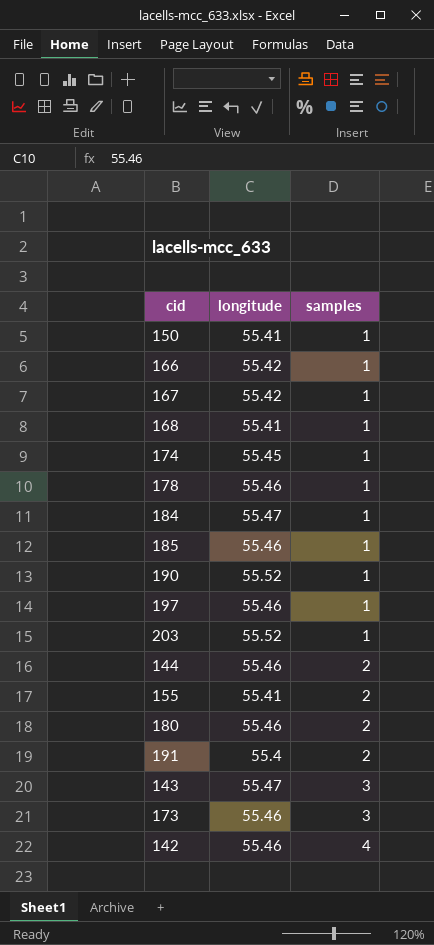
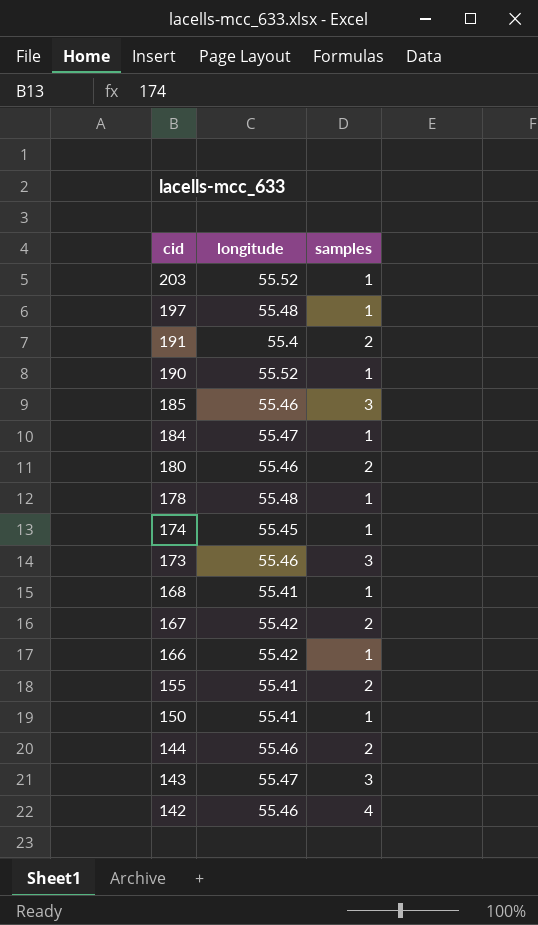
row order: samples ascending -> cid descending
197 | longitude: 55.46 -> 55.48
185 | samples: 1 -> 3
178 | longitude: 55.46 -> 55.48
167 | samples: 1 -> 2

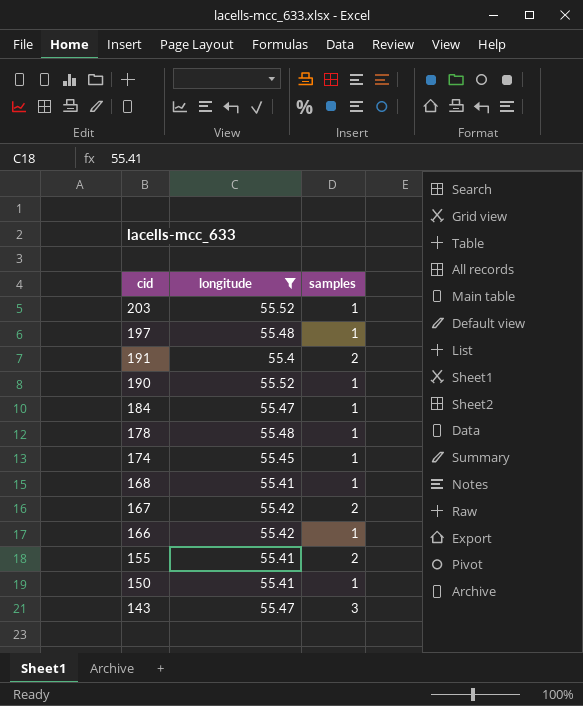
filter: none -> longitude != 55.46

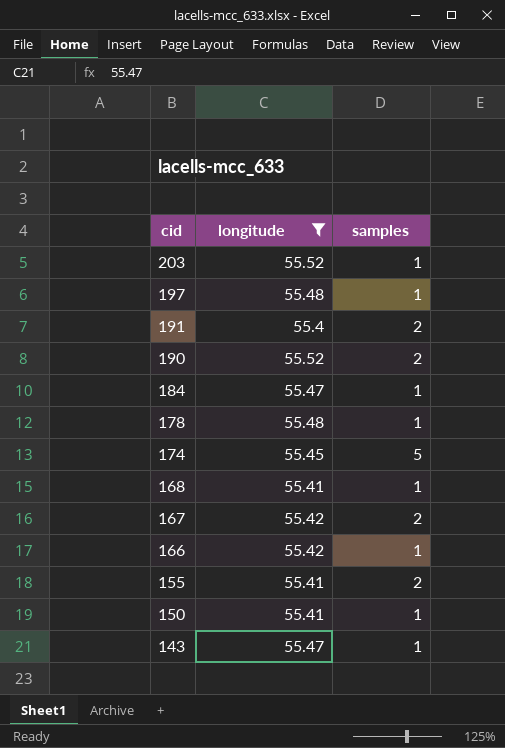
190 | samples: 1 -> 2
174 | samples: 1 -> 5
143 | samples: 3 -> 1

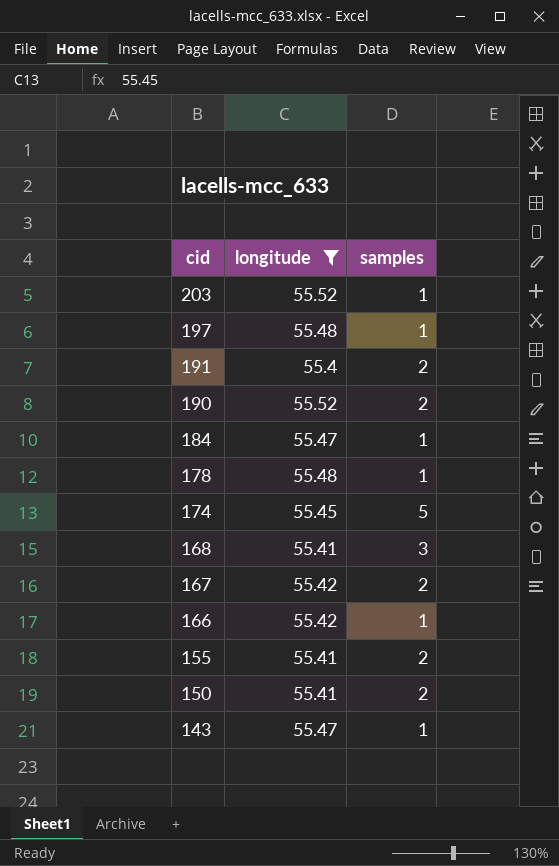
168 | samples: 1 -> 3
150 | samples: 1 -> 2

